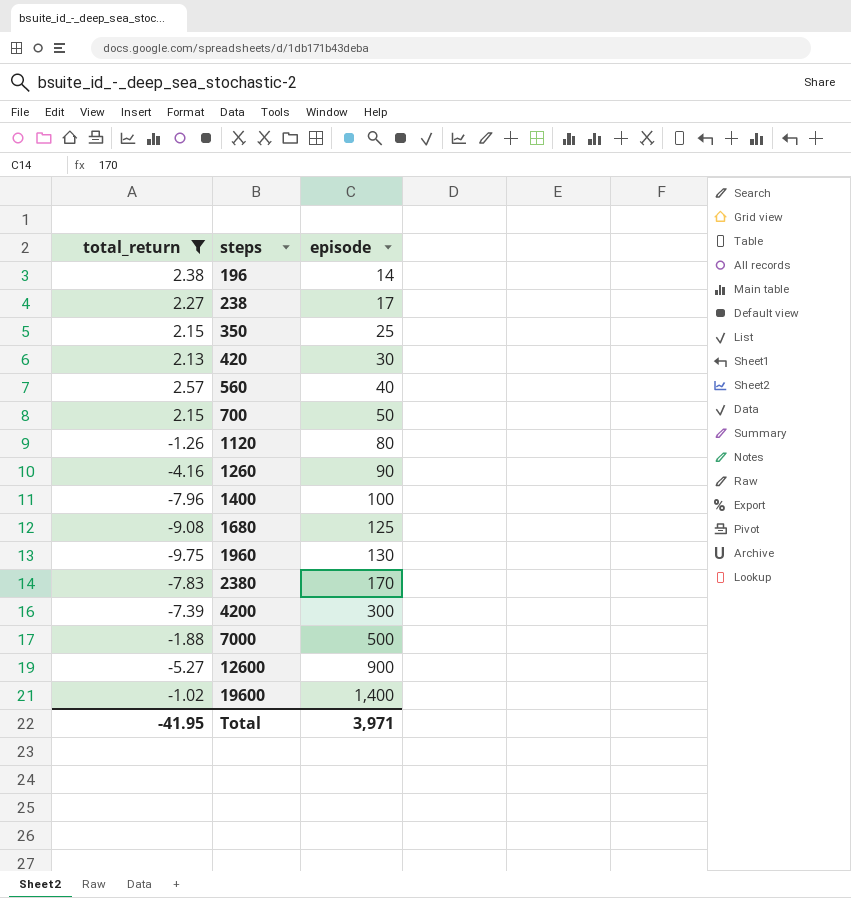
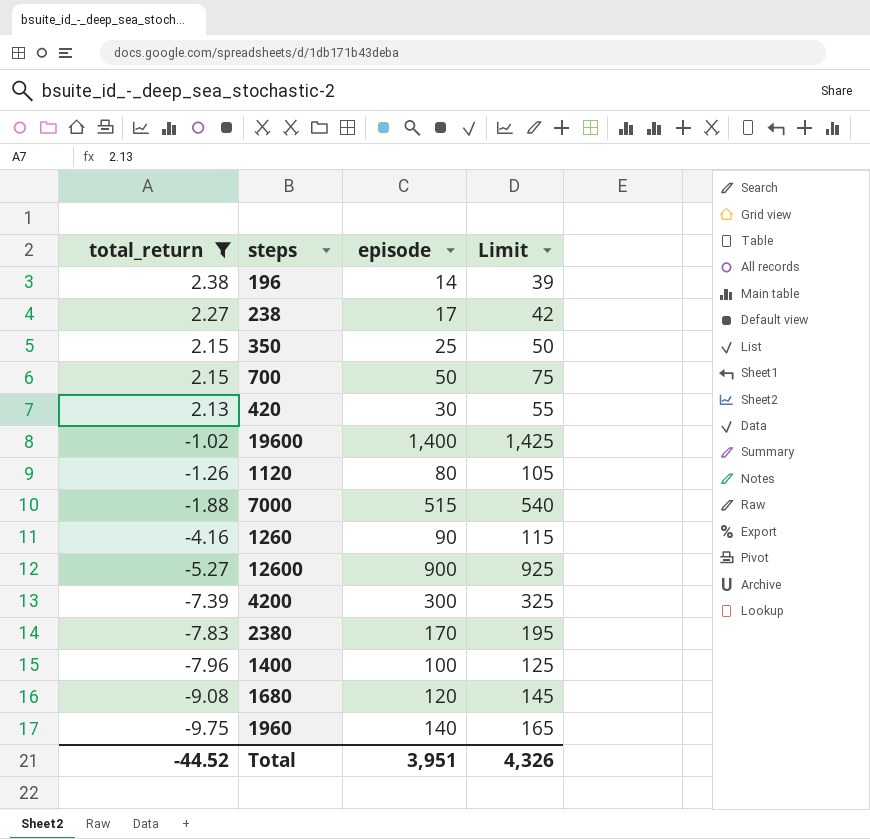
row order: steps ascending -> total_return descending
column Limit | formula: none -> [episode] + 25
row 560: 2.57 | 40 -> none
7000 | episode: 500 -> 515
1680 | episode: 125 -> 120
1960 | episode: 130 -> 140
Total | total_return: -41.95 -> -44.52
Total | episode: 3,971 -> 3,951

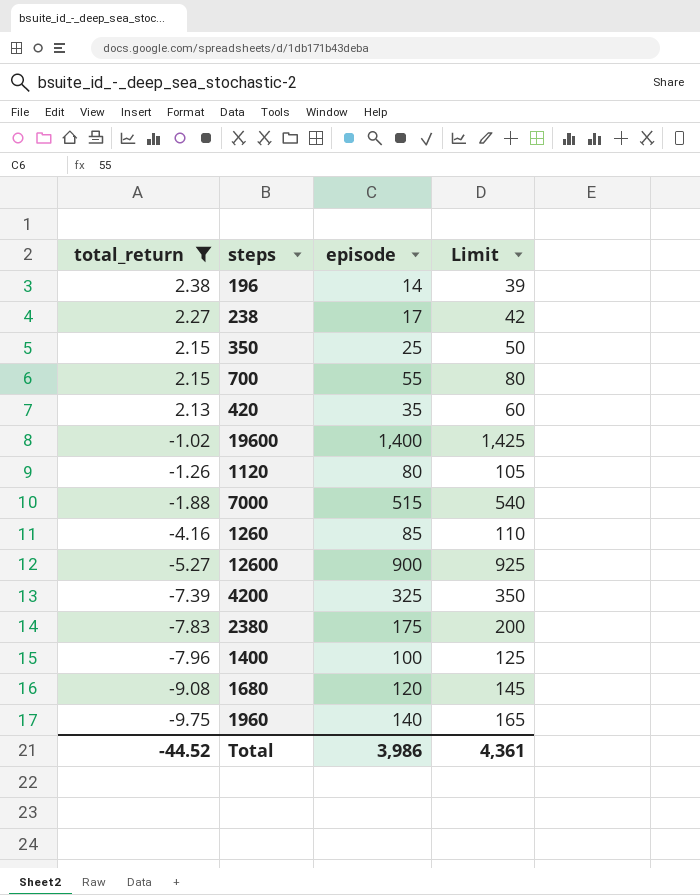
700 | episode: 50 -> 55
700 | Limit: 75 -> 80
420 | episode: 30 -> 35
420 | Limit: 55 -> 60
1260 | episode: 90 -> 85
1260 | Limit: 115 -> 110
4200 | episode: 300 -> 325
4200 | Limit: 325 -> 350
2380 | episode: 170 -> 175
2380 | Limit: 195 -> 200
Total | episode: 3,951 -> 3,986
Total | Limit: 4,326 -> 4,361

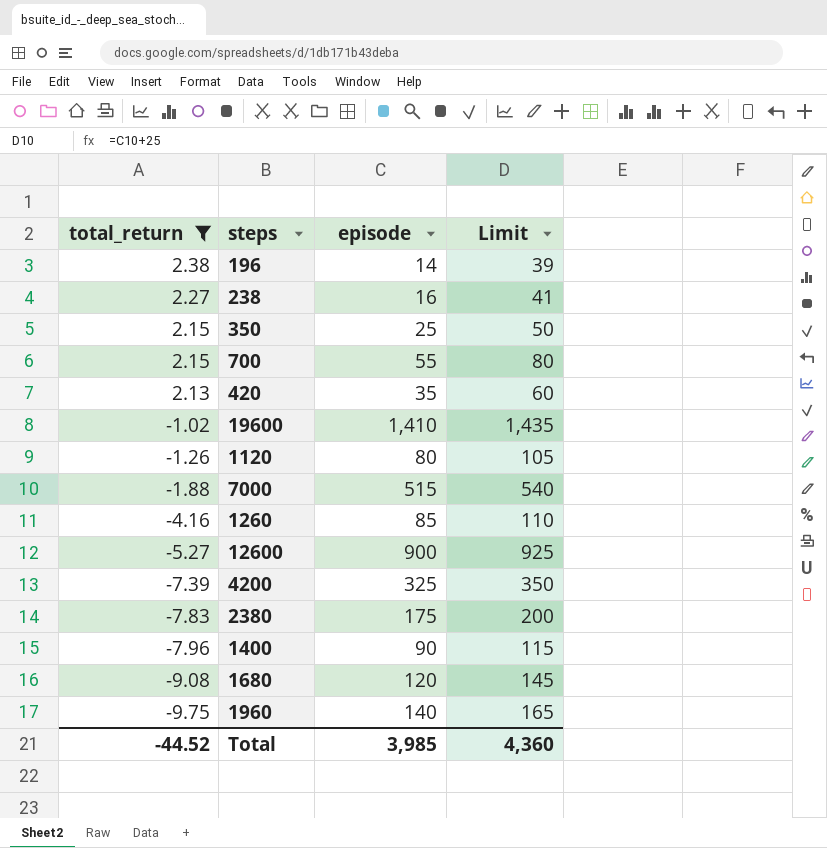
238 | episode: 17 -> 16
238 | Limit: 42 -> 41
19600 | episode: 1,400 -> 1,410
19600 | Limit: 1,425 -> 1,435
1400 | episode: 100 -> 90
1400 | Limit: 125 -> 115
Total | episode: 3,986 -> 3,985
Total | Limit: 4,361 -> 4,360

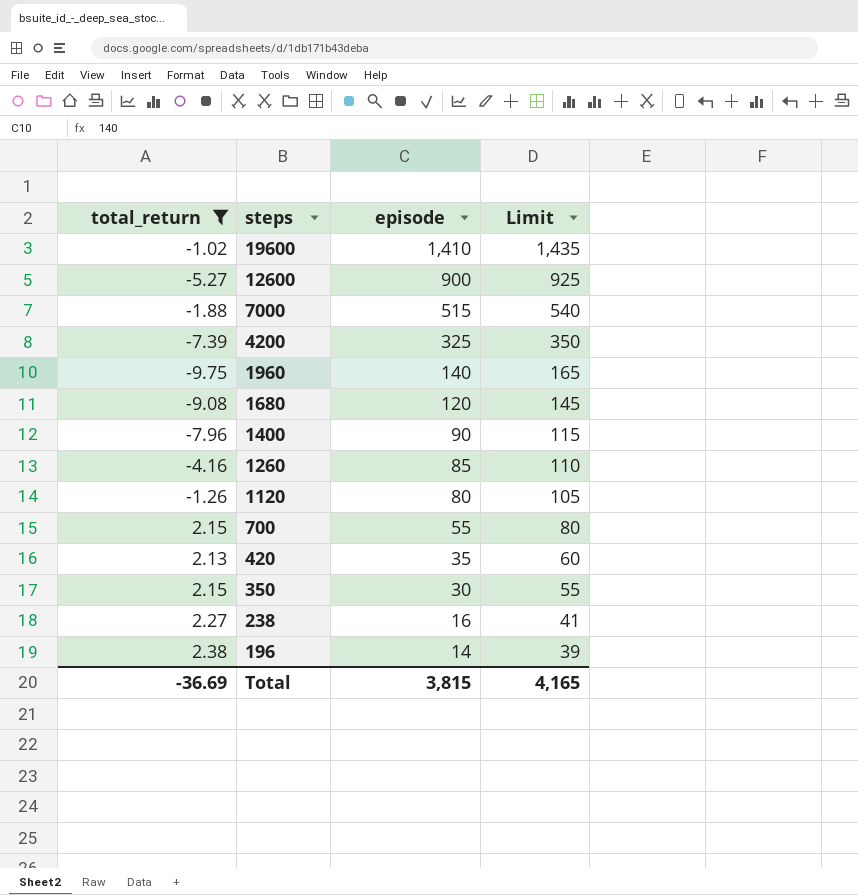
row order: total_return descending -> steps descending
row 2380: -7.83 | 175 | 200 -> none
350 | episode: 25 -> 30
350 | Limit: 50 -> 55
Total | total_return: -44.52 -> -36.69
Total | episode: 3,985 -> 3,815
Total | Limit: 4,360 -> 4,165

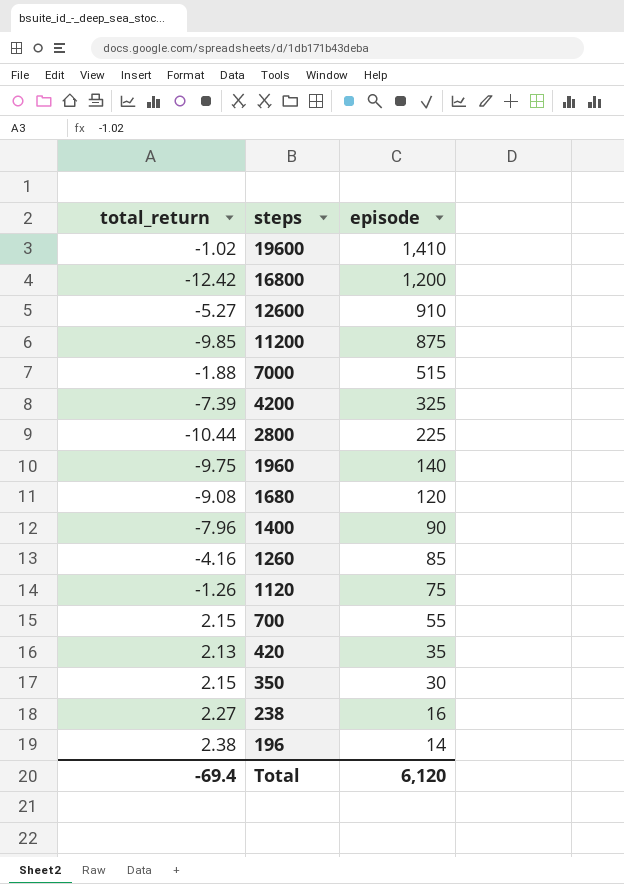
filter: total_return >= -9.75 -> none
column Limit | formula: [episode] + 25 -> none
12600 | episode: 900 -> 910
1120 | episode: 80 -> 75
Total | total_return: -36.69 -> -69.4
Total | episode: 3,815 -> 6,120

